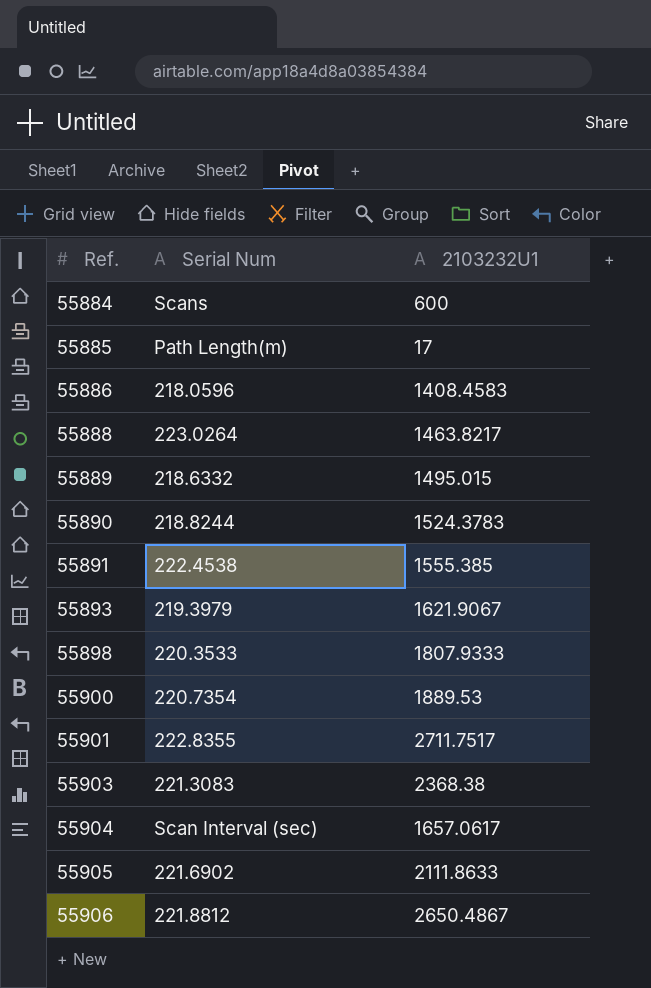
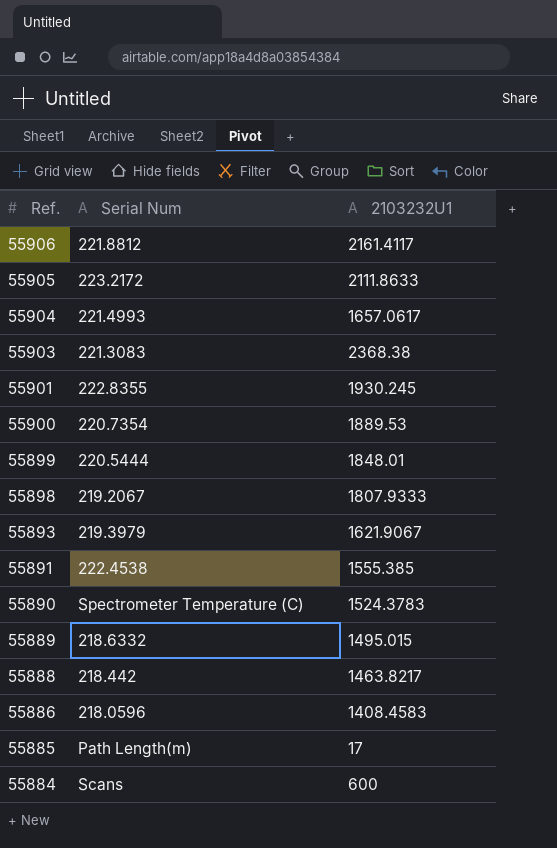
row order: Ref. ascending -> Ref. descending
55906 | 2103232U1: 2650.4867 -> 2161.4117
55905 | Serial Num: 221.6902 -> 223.2172
55904 | Serial Num: Scan Interval (sec) -> 221.4993
55901 | 2103232U1: 2711.7517 -> 1930.245
row 55899: none -> 220.5444 | 1848.01
55898 | Serial Num: 220.3533 -> 219.2067
55890 | Serial Num: 218.8244 -> Spectrometer Temperature (C)
55888 | Serial Num: 223.0264 -> 218.442

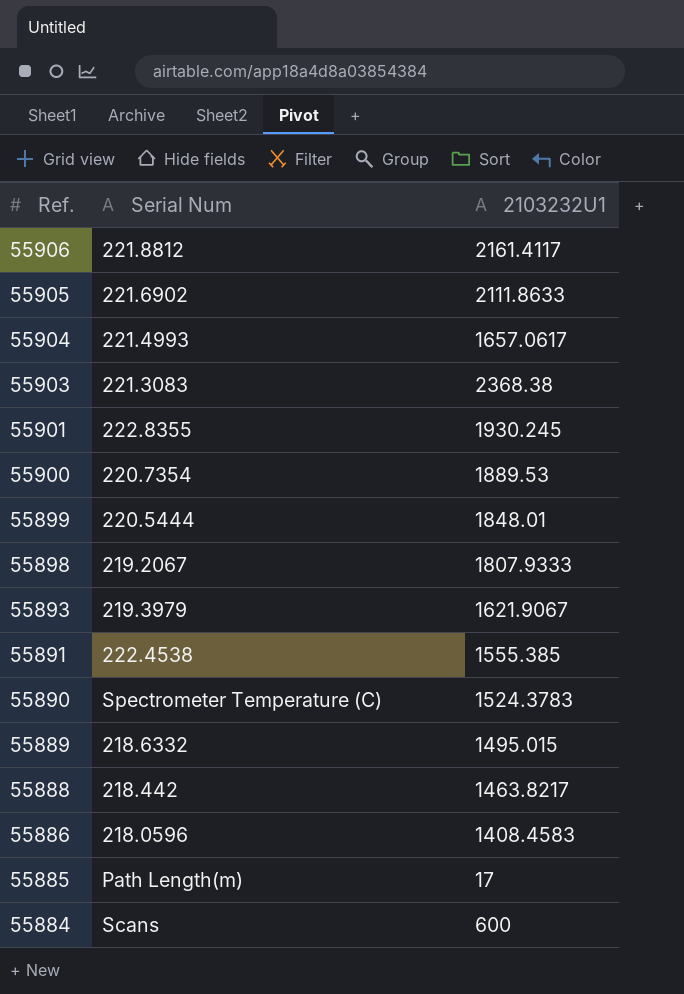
55905 | Serial Num: 223.2172 -> 221.6902

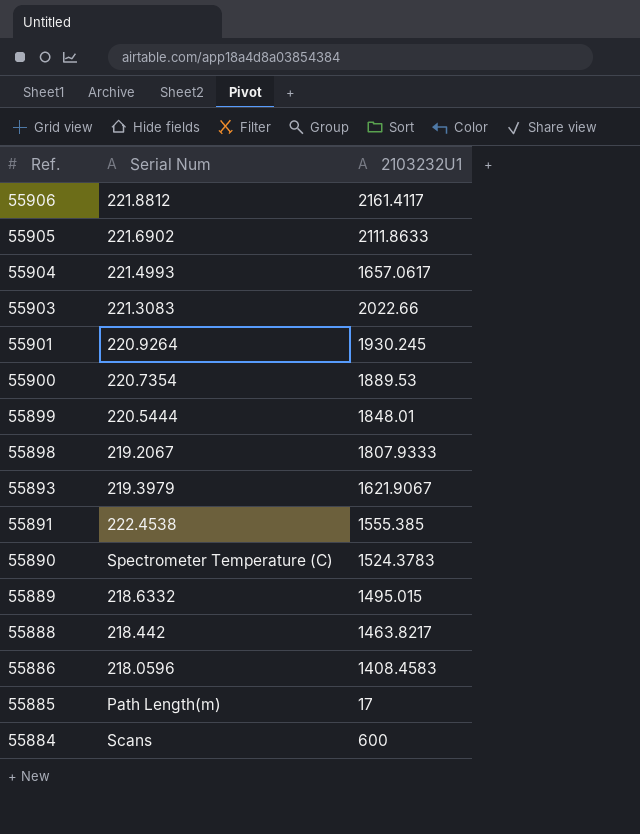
55903 | 2103232U1: 2368.38 -> 2022.66
55901 | Serial Num: 222.8355 -> 220.9264

